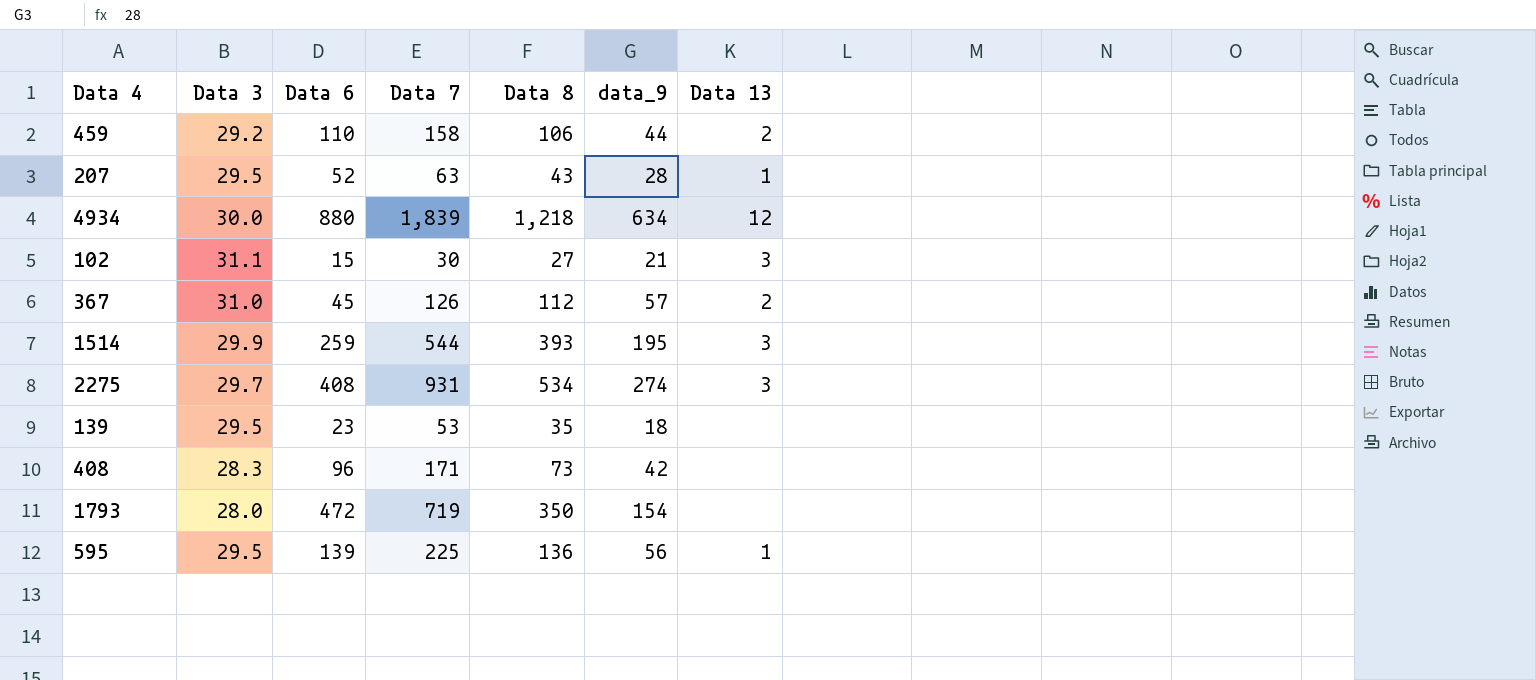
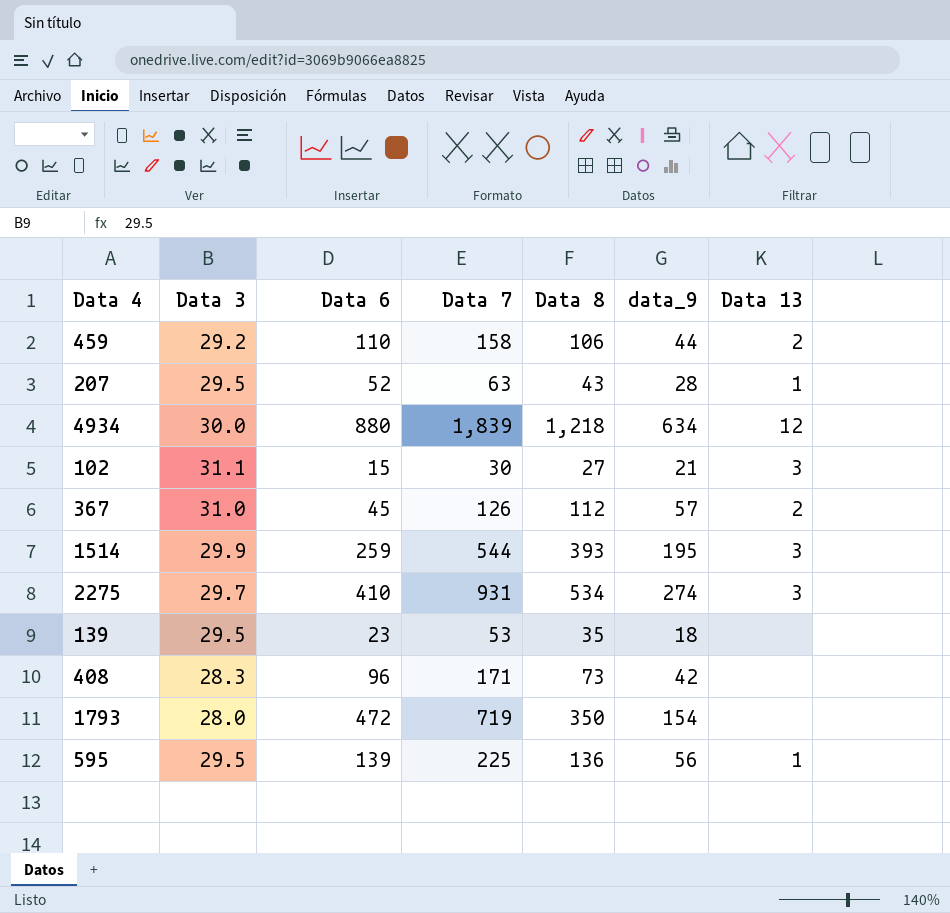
2275 | Data 6: 408 -> 410

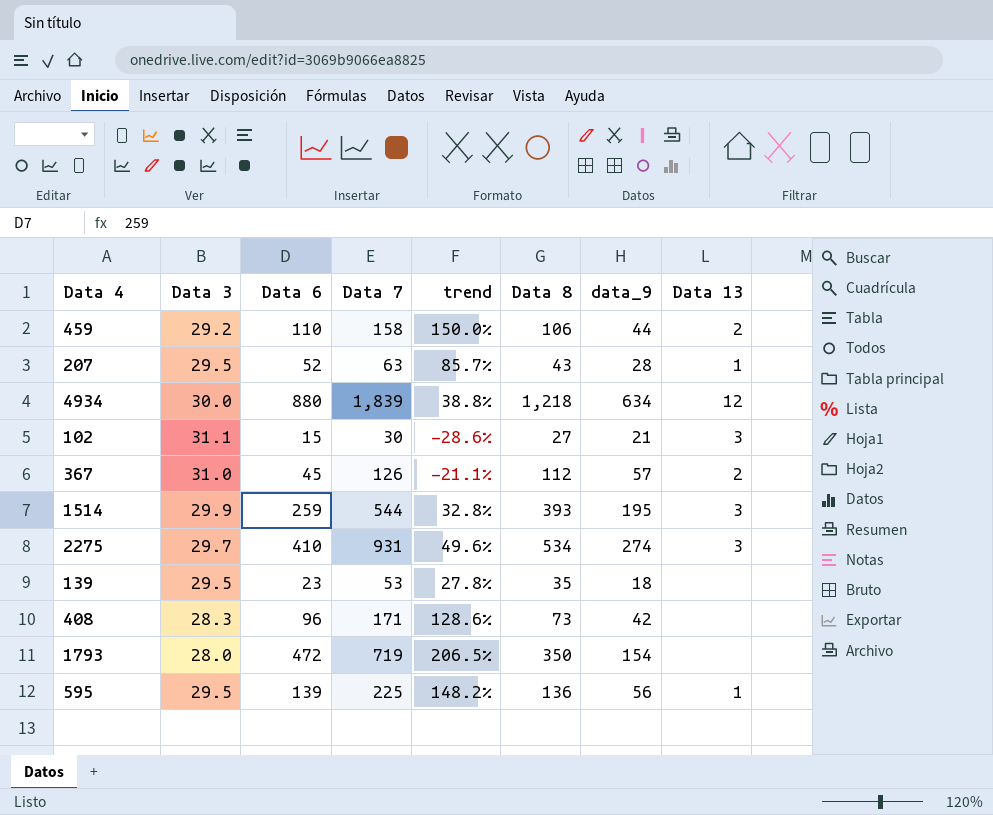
column trend | formula: none -> ([Data 6] - [data_9]) / [data_9]

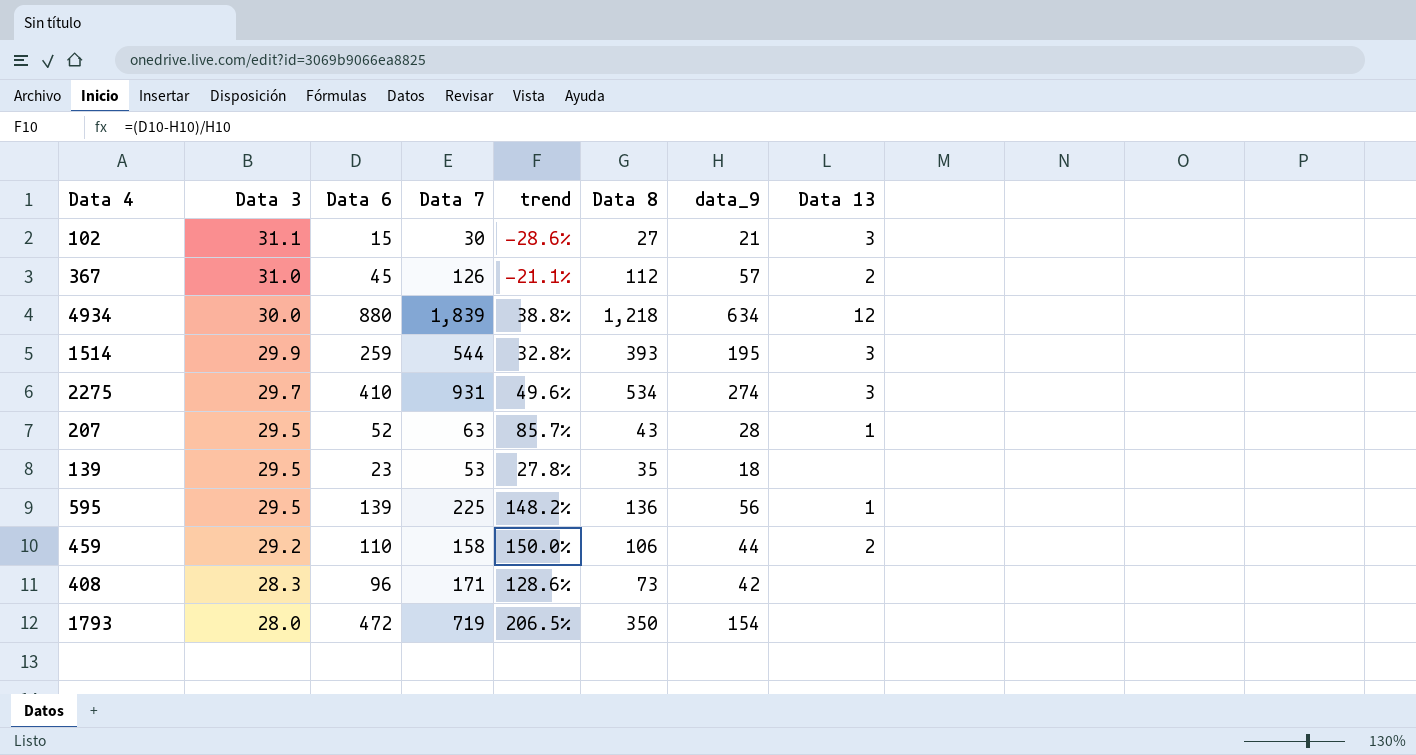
row order: none -> Data 3 descending

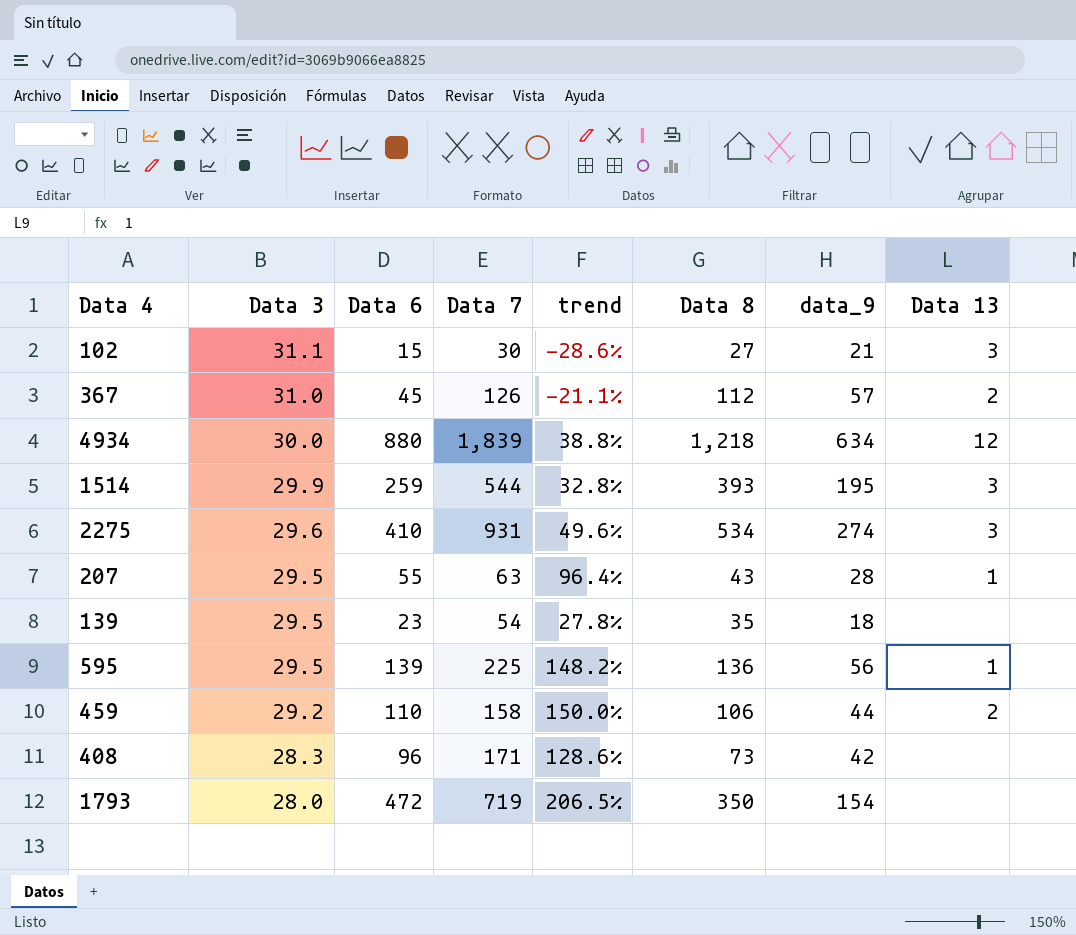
2275 | Data 3: 29.7 -> 29.6
207 | Data 6: 52 -> 55
207 | trend: 85.7% -> 96.4%
139 | Data 7: 53 -> 54

